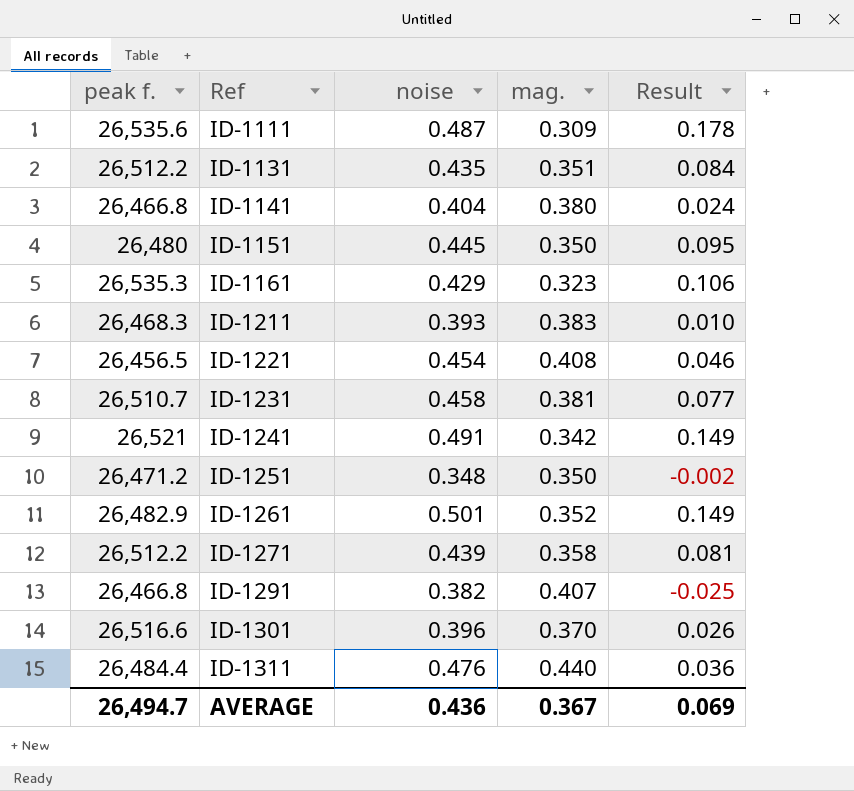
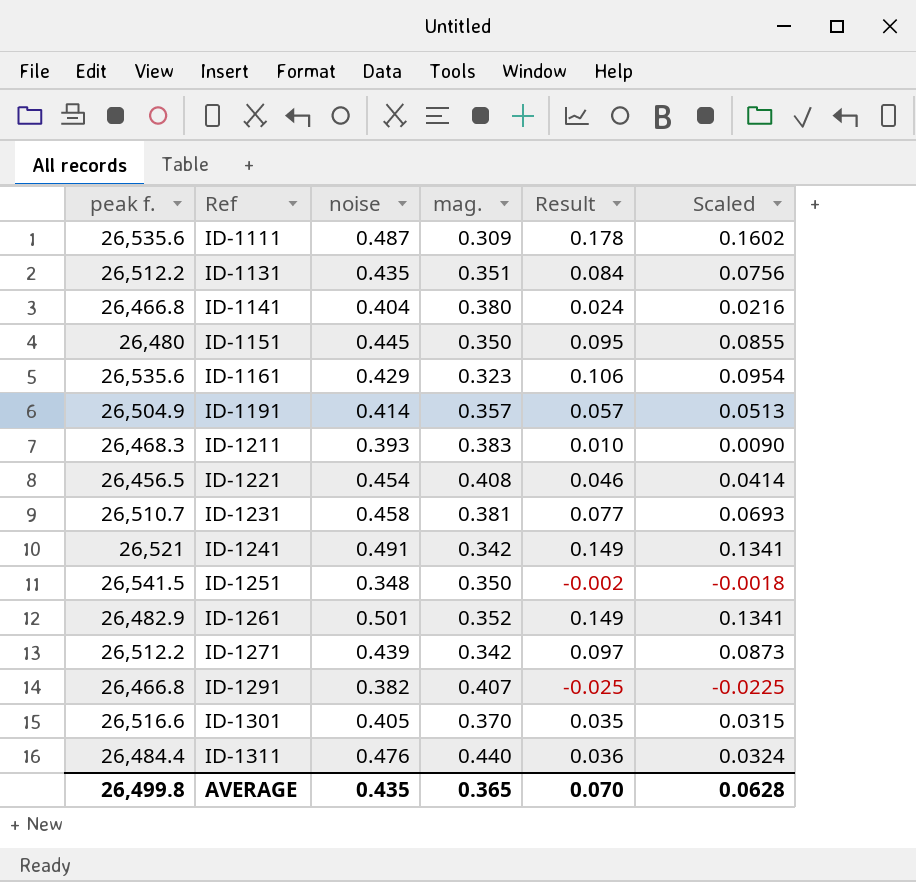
column Scaled | formula: none -> [Result] * 0.9
ID-1161 | peak f.: 26,535.3 -> 26,535.6
row ID-1191: none -> 26,504.9 | 0.414 | 0.357 | 0.057 | 0.0513
ID-1251 | peak f.: 26,471.2 -> 26,541.5
ID-1271 | mag.: 0.358 -> 0.342
ID-1271 | Result: 0.081 -> 0.097
ID-1301 | noise: 0.396 -> 0.405
ID-1301 | Result: 0.026 -> 0.035
AVERAGE | peak f.: 26,494.7 -> 26,499.8
AVERAGE | noise: 0.436 -> 0.435
AVERAGE | mag.: 0.367 -> 0.365
AVERAGE | Result: 0.069 -> 0.070

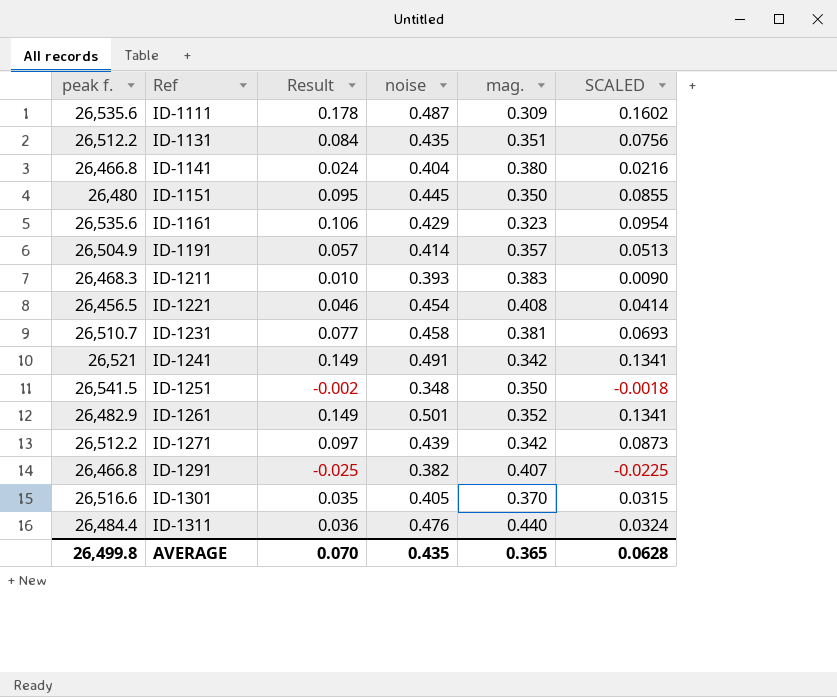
column Result | position: 5 -> 3
column name: Scaled -> SCALED

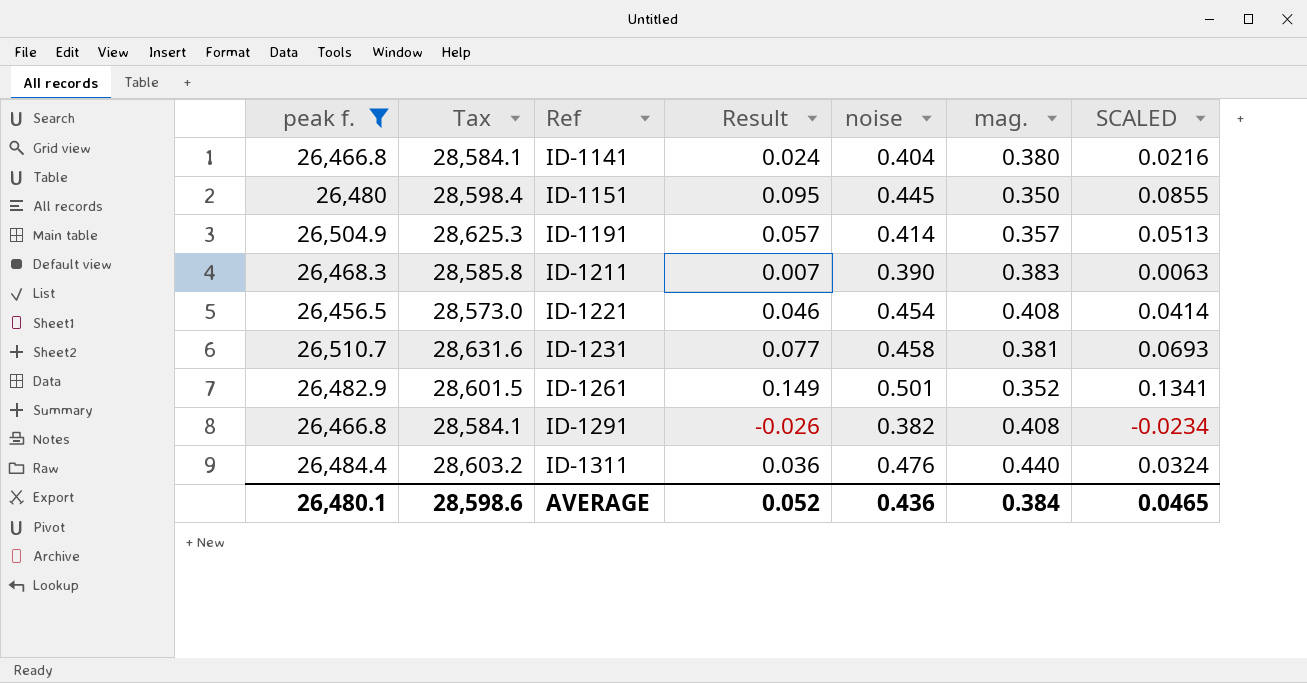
filter: none -> peak f. <= 26,510.7
column Tax | formula: none -> [peak f.] * 1.08
ID-1211 | Result: 0.010 -> 0.007
ID-1211 | noise: 0.393 -> 0.390
ID-1211 | SCALED: 0.0090 -> 0.0063
ID-1291 | Result: -0.025 -> -0.026
ID-1291 | mag.: 0.407 -> 0.408
ID-1291 | SCALED: -0.0225 -> -0.0234
AVERAGE | peak f.: 26,499.8 -> 26,480.1
AVERAGE | Result: 0.070 -> 0.052
AVERAGE | noise: 0.435 -> 0.436
AVERAGE | mag.: 0.365 -> 0.384
AVERAGE | SCALED: 0.0628 -> 0.0465

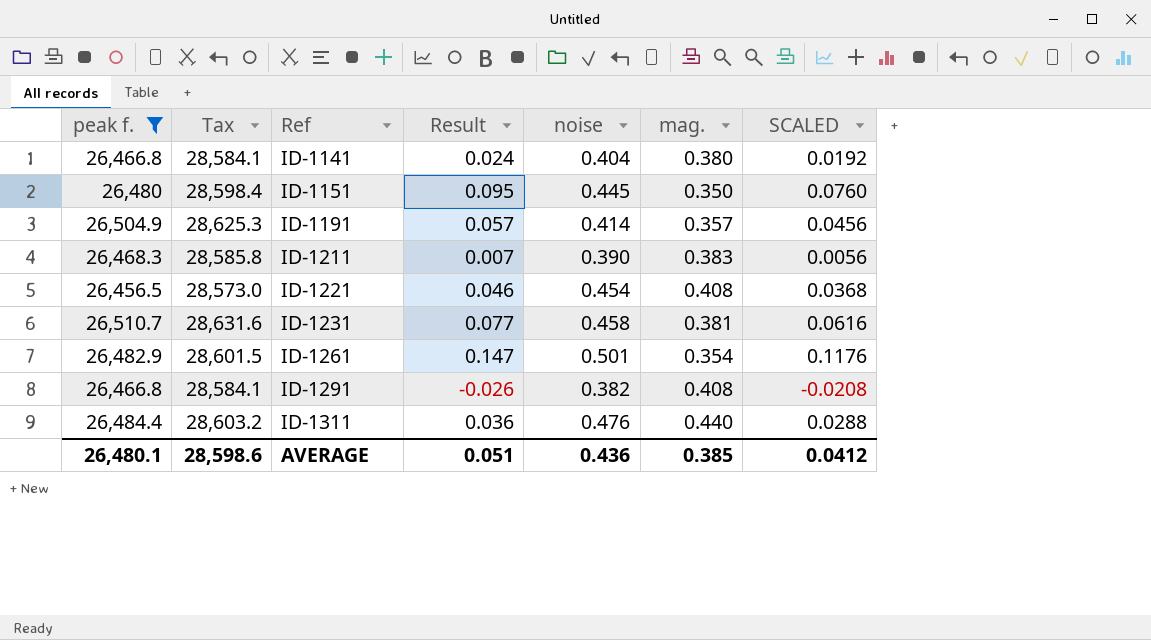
column SCALED | formula: [Result] * 0.9 -> [Result] * 0.8
ID-1261 | Result: 0.149 -> 0.147
ID-1261 | mag.: 0.352 -> 0.354
AVERAGE | Result: 0.052 -> 0.051
AVERAGE | mag.: 0.384 -> 0.385
AVERAGE | SCALED: 0.0465 -> 0.0412

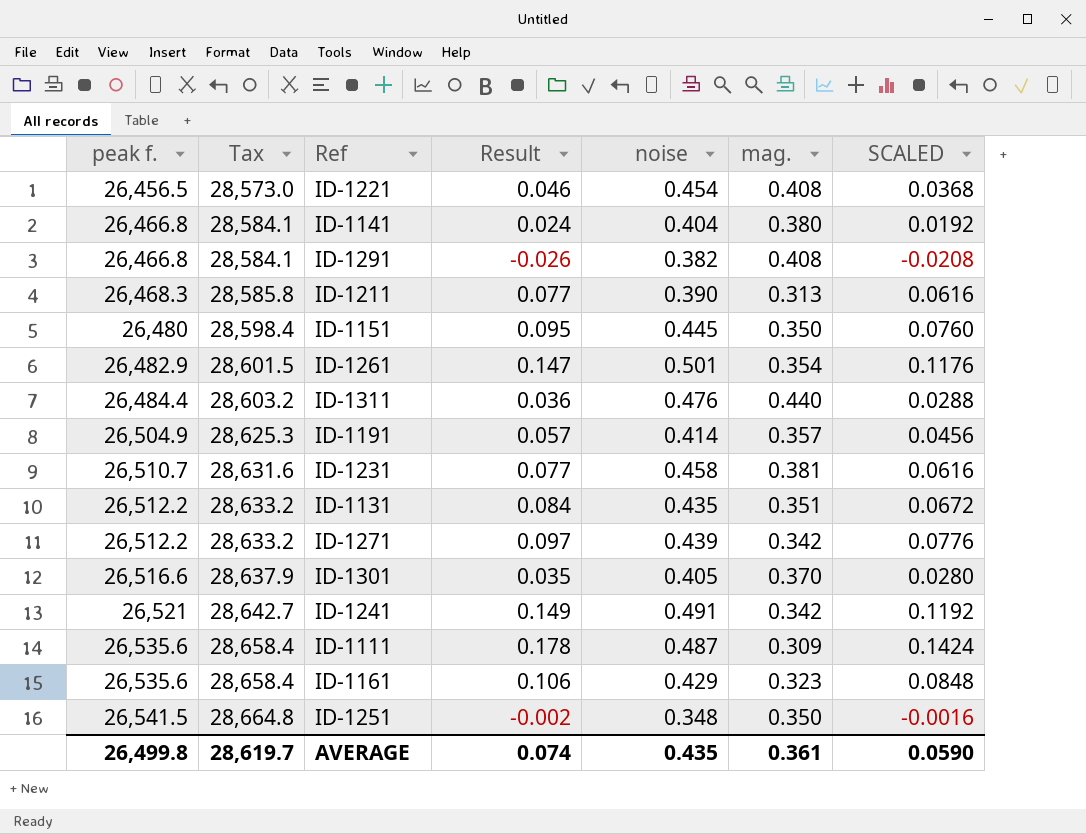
filter: peak f. <= 26,510.7 -> none
row order: Ref ascending -> peak f. ascending
ID-1211 | Result: 0.007 -> 0.077
ID-1211 | mag.: 0.383 -> 0.313
ID-1211 | SCALED: 0.0056 -> 0.0616
AVERAGE | peak f.: 26,480.1 -> 26,499.8
AVERAGE | Tax: 28,598.6 -> 28,619.7
AVERAGE | Result: 0.051 -> 0.074
AVERAGE | noise: 0.436 -> 0.435
AVERAGE | mag.: 0.385 -> 0.361
AVERAGE | SCALED: 0.0412 -> 0.0590

